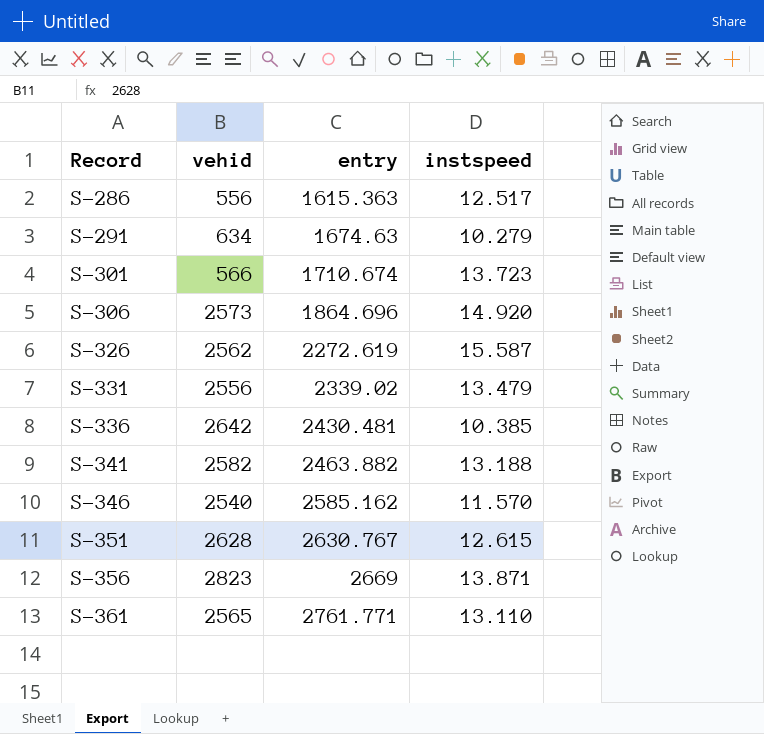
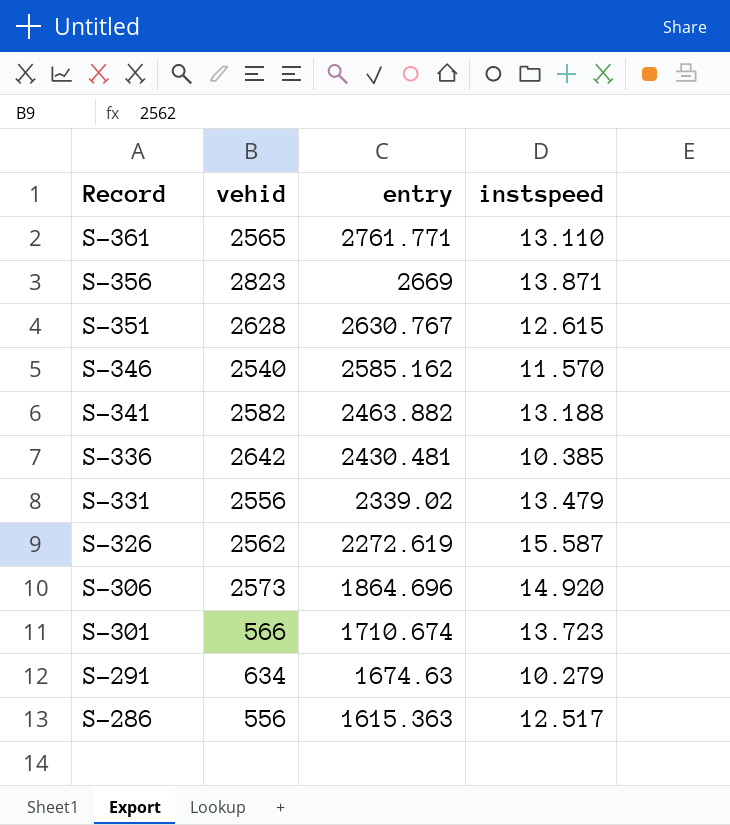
row order: Record ascending -> Record descending

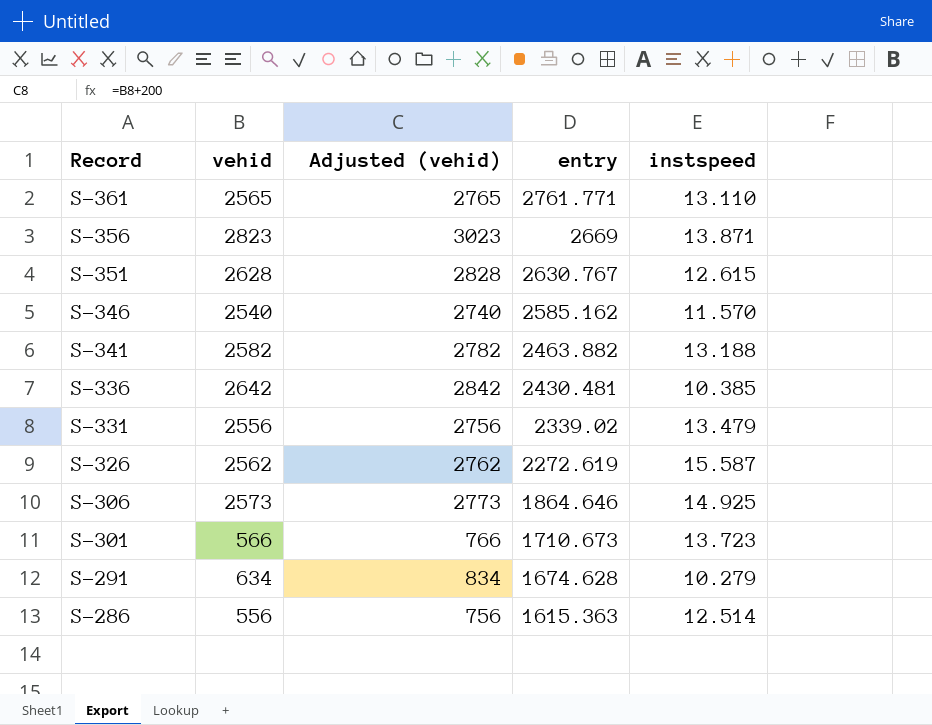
column Adjusted (vehid) | formula: none -> [vehid] + 200
S-306 | entry: 1864.696 -> 1864.646
S-306 | instspeed: 14.920 -> 14.925
S-301 | entry: 1710.674 -> 1710.673
S-291 | entry: 1674.63 -> 1674.628
S-286 | instspeed: 12.517 -> 12.514

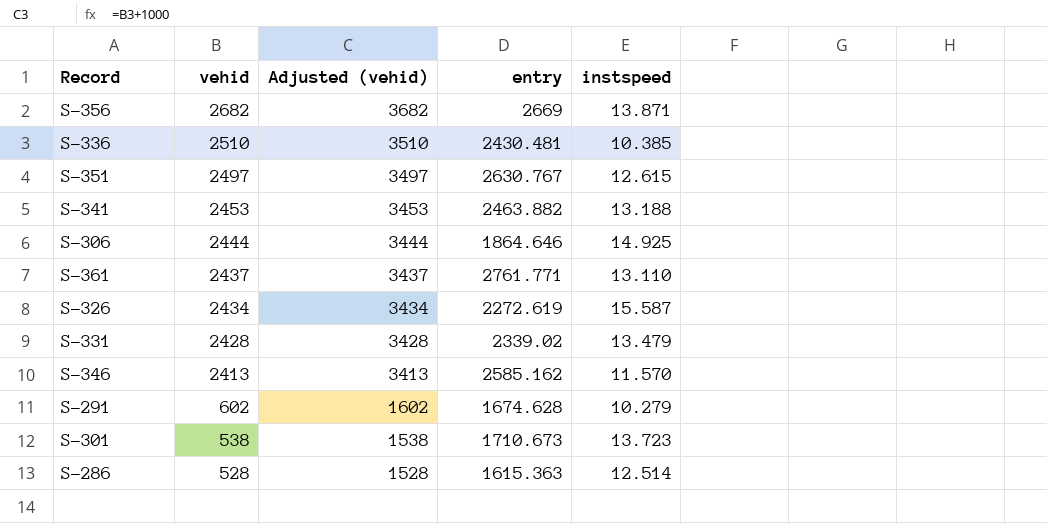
row order: Record descending -> vehid descending
column Adjusted (vehid) | formula: [vehid] + 200 -> [vehid] + 1000
S-356 | vehid: 2823 -> 2682
S-336 | vehid: 2642 -> 2510
S-351 | vehid: 2628 -> 2497
S-341 | vehid: 2582 -> 2453
S-306 | vehid: 2573 -> 2444
S-361 | vehid: 2565 -> 2437
S-326 | vehid: 2562 -> 2434
S-331 | vehid: 2556 -> 2428
S-346 | vehid: 2540 -> 2413
S-291 | vehid: 634 -> 602
S-301 | vehid: 566 -> 538
S-286 | vehid: 556 -> 528

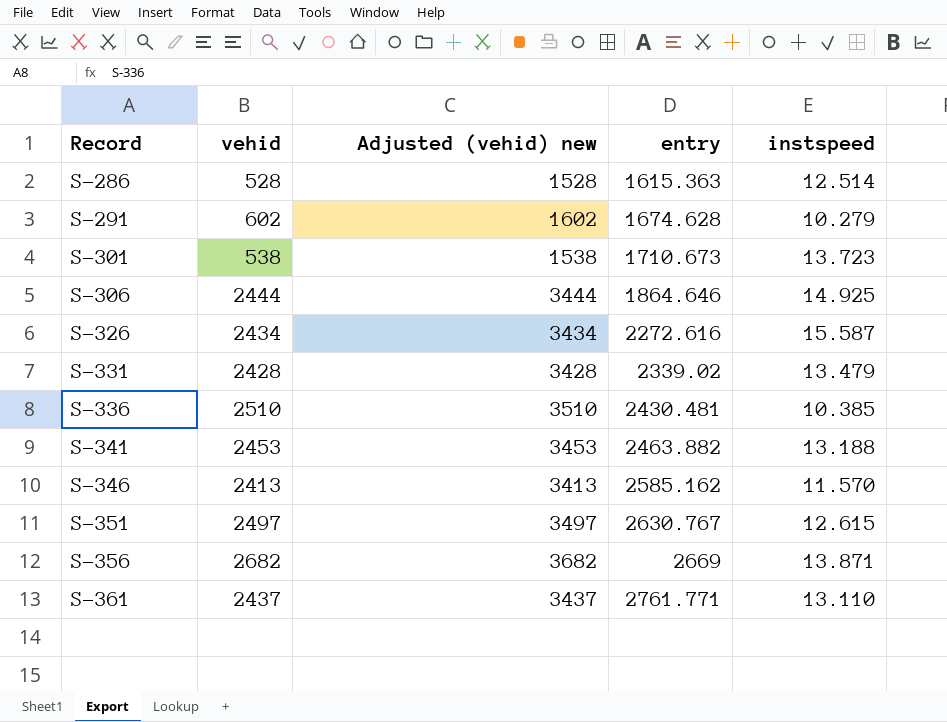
row order: vehid descending -> Record ascending
column name: Adjusted (vehid) -> Adjusted (vehid) new
S-326 | entry: 2272.619 -> 2272.616

